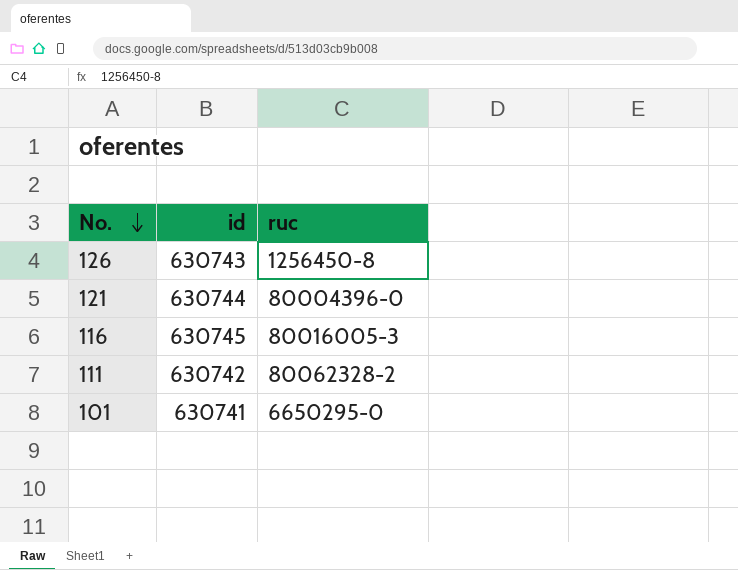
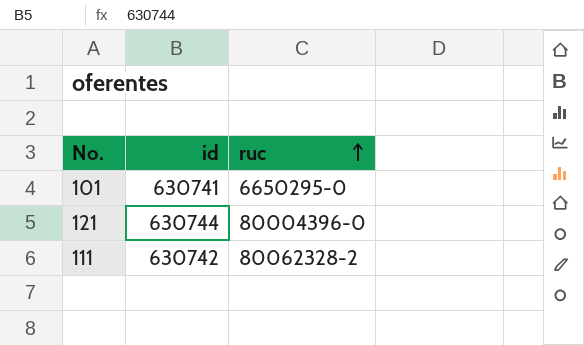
row order: No. descending -> ruc ascending
row 126: 630743 | 1256450-8 -> none
row 116: 630745 | 80016005-3 -> none

